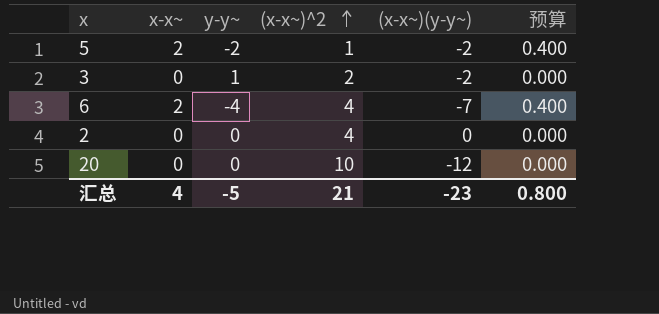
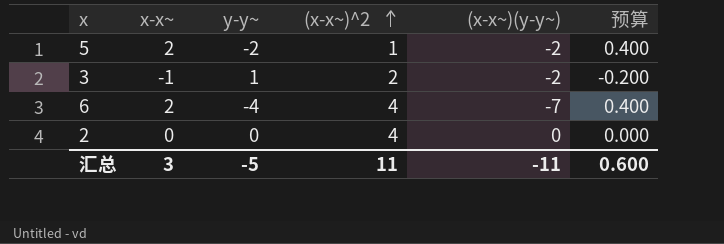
row 20: 0 | 0 | 10 | -12 | 0.000 -> none
3 | x-x~: 0 -> -1
3 | 预算: 0.000 -> -0.200
汇总 | x-x~: 4 -> 3
汇总 | (x-x~)^2: 21 -> 11
汇总 | (x-x~)(y-y~): -23 -> -11
汇总 | 预算: 0.800 -> 0.600

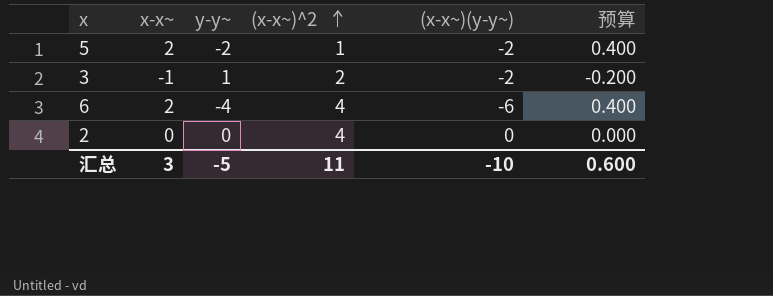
6 | (x-x~)(y-y~): -7 -> -6
汇总 | (x-x~)(y-y~): -11 -> -10

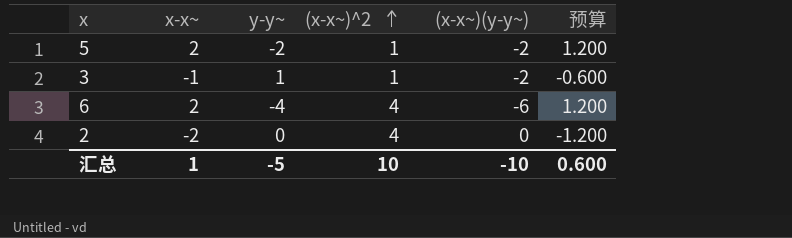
column 预算 | formula: [x-x~] * 0.2 -> [x-x~] * 0.6
3 | (x-x~)^2: 2 -> 1
2 | x-x~: 0 -> -2
汇总 | x-x~: 3 -> 1
汇总 | (x-x~)^2: 11 -> 10

